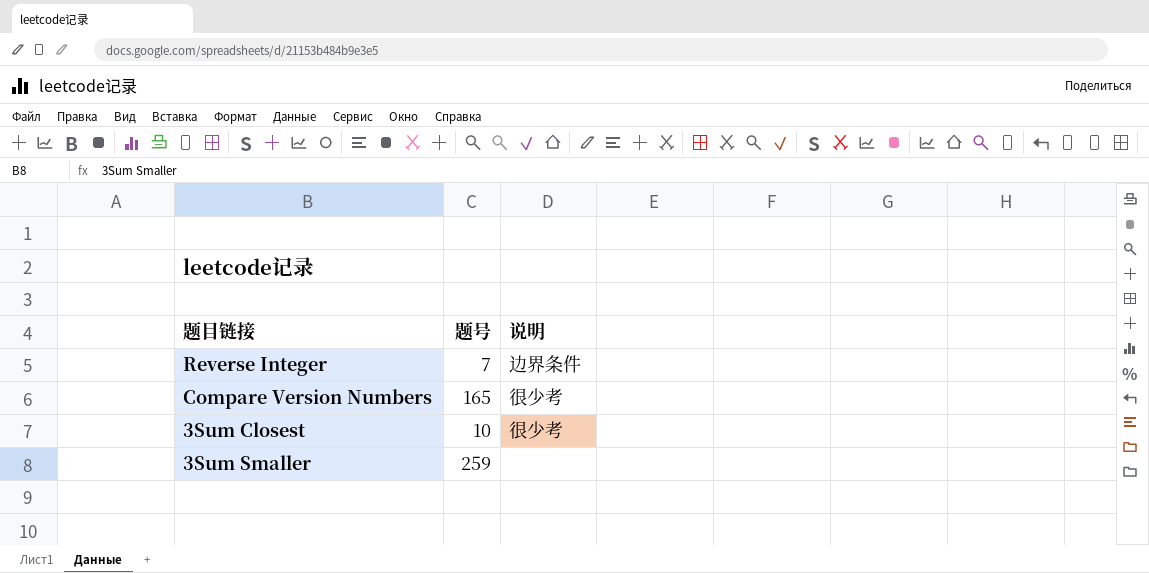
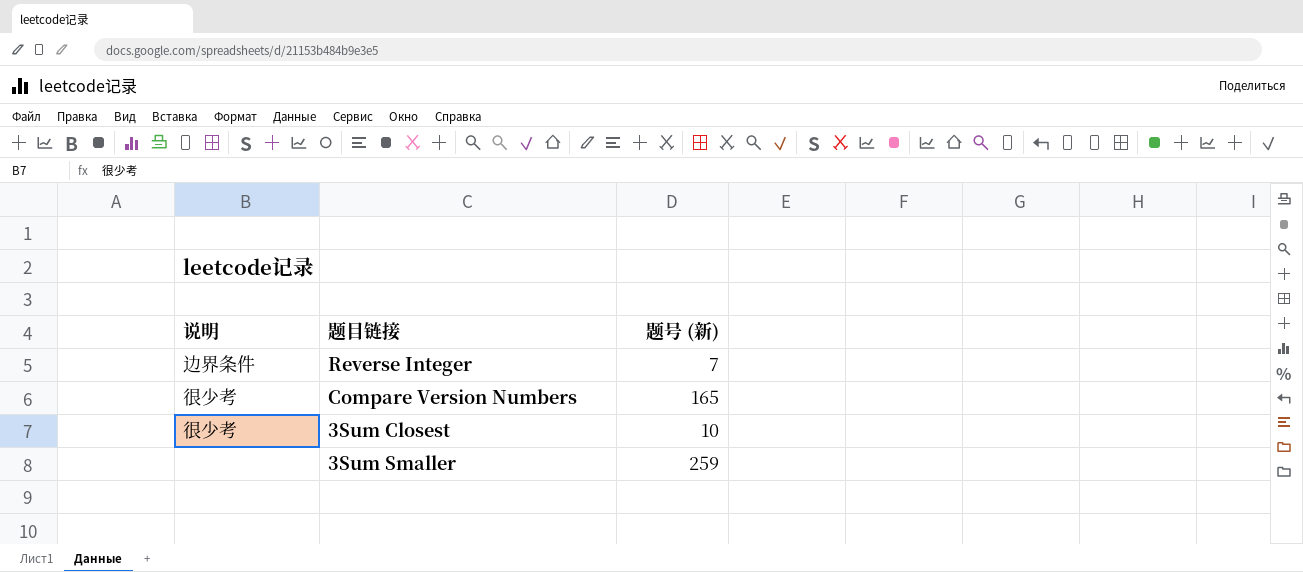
column 说明 | position: 3 -> 1
column name: 题号 -> 题号 (新)

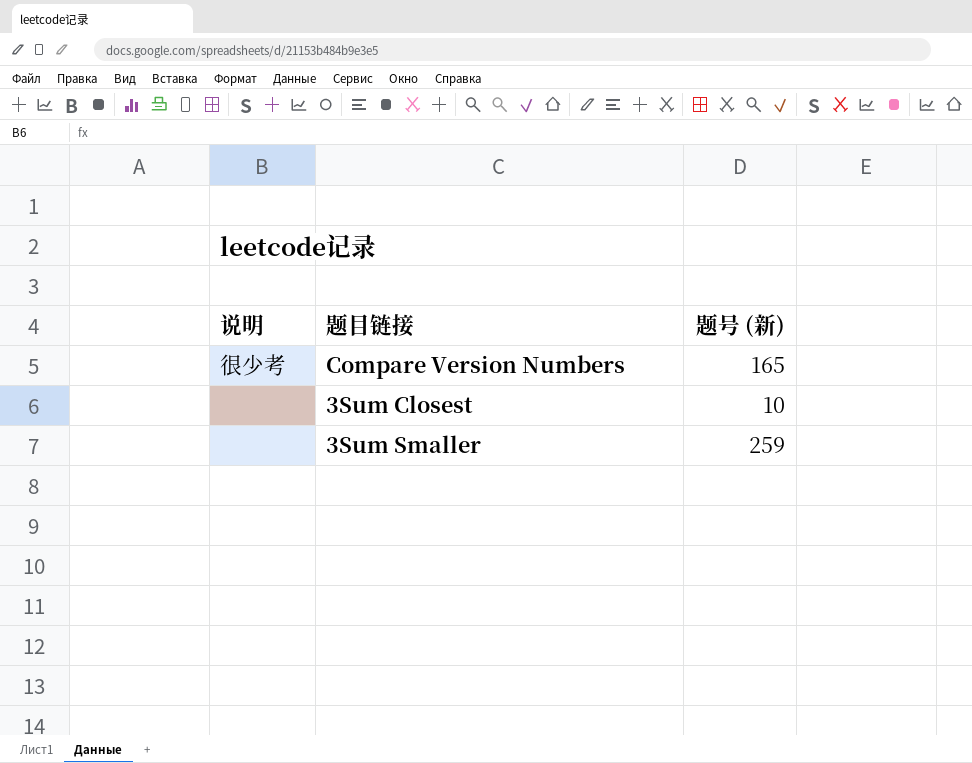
row Reverse Integer: 边界条件 | 7 -> none
3Sum Closest | 说明: 很少考 -> none

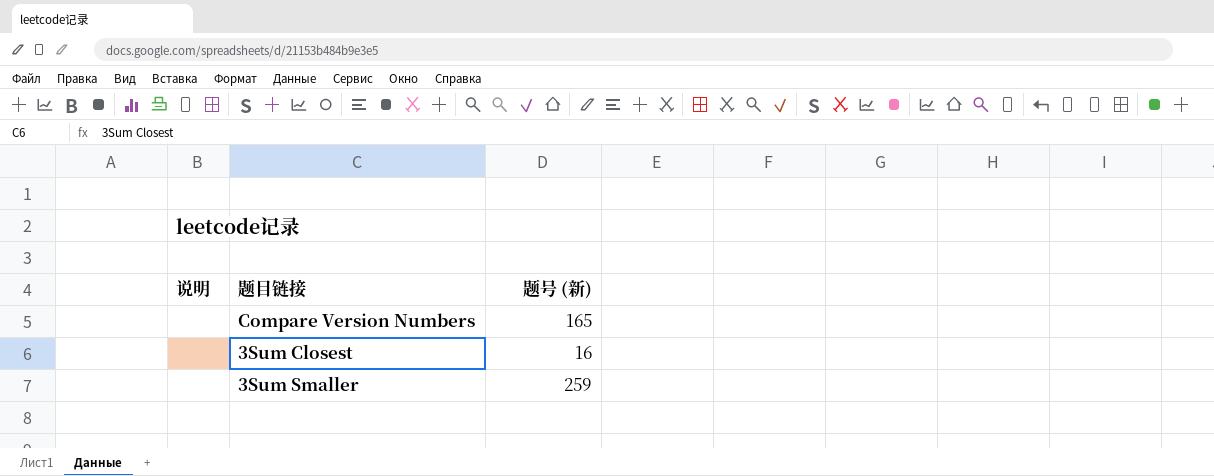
Compare Version Numbers | 说明: 很少考 -> none
3Sum Closest | 题号 (新): 10 -> 16

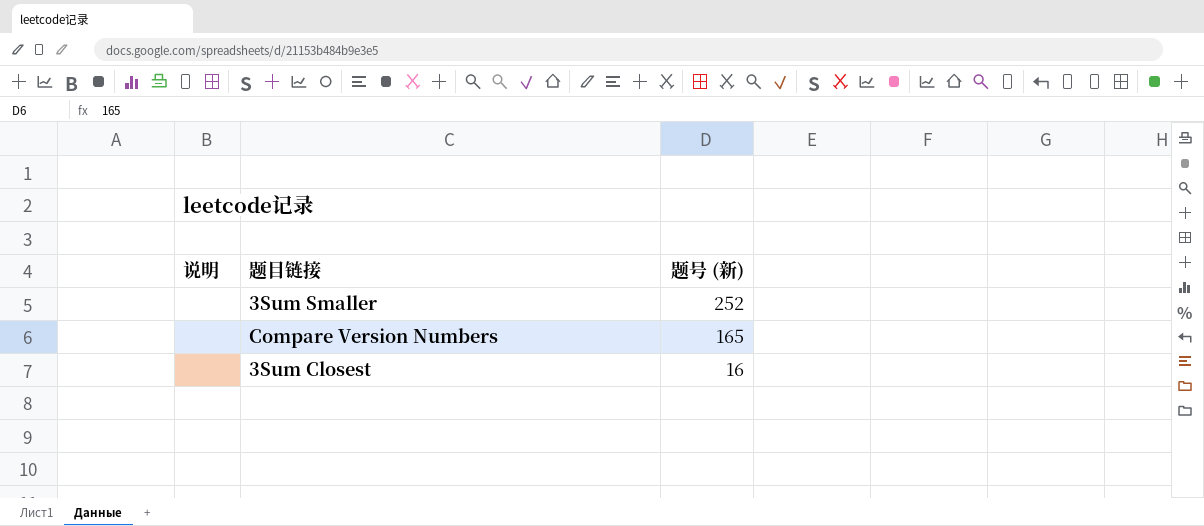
row order: none -> 题号 (新) descending
3Sum Smaller | 题号 (新): 259 -> 252

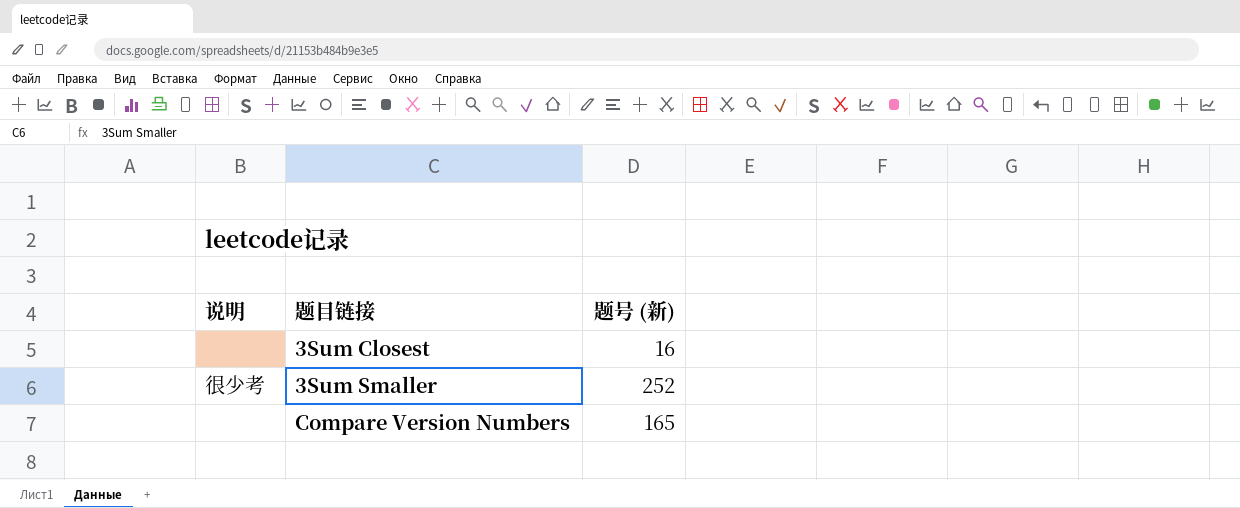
row order: 题号 (新) descending -> 题目链接 ascending
3Sum Smaller | 说明: none -> 很少考

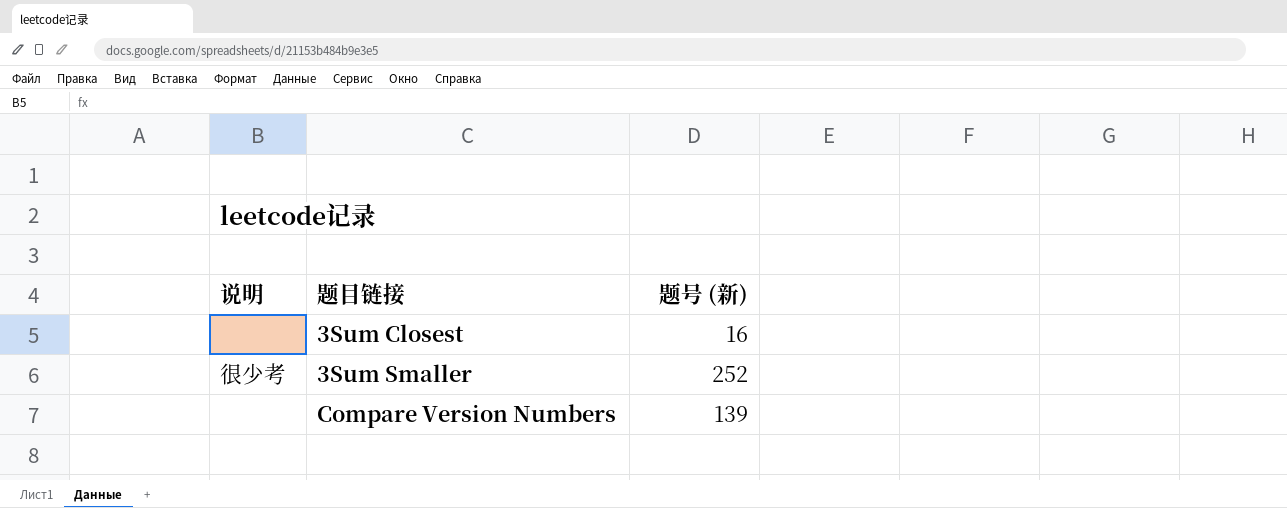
Compare Version Numbers | 题号 (新): 165 -> 139

